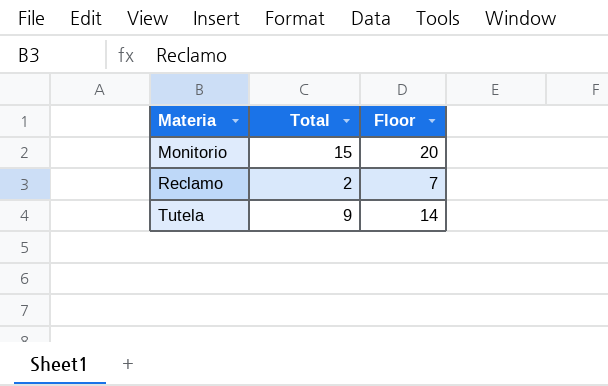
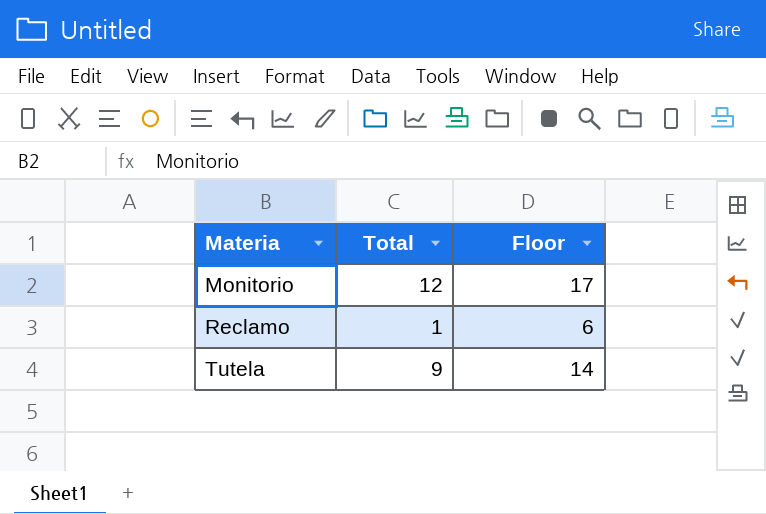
Monitorio | Total: 15 -> 12
Monitorio | Floor: 20 -> 17
Reclamo | Total: 2 -> 1
Reclamo | Floor: 7 -> 6

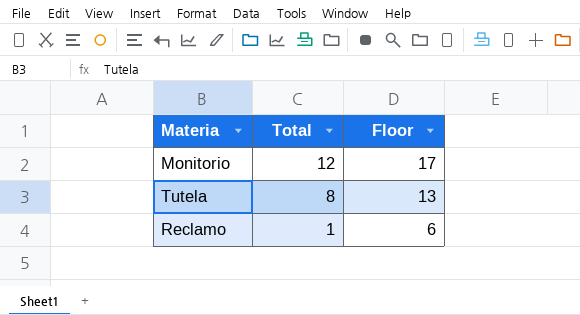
row order: Materia ascending -> Total descending
Tutela | Total: 9 -> 8
Tutela | Floor: 14 -> 13

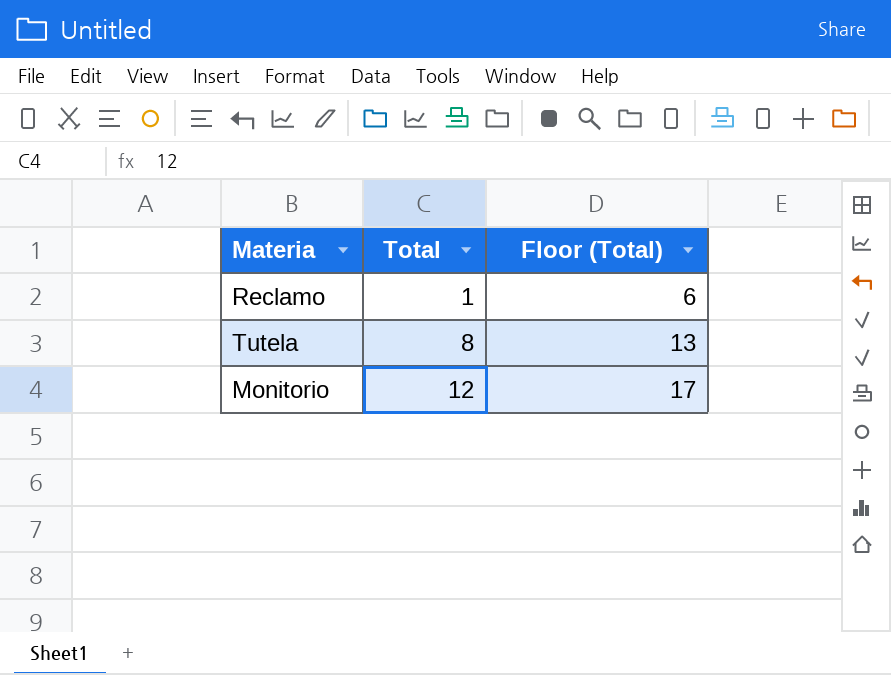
row order: Total descending -> Total ascending
column name: Floor -> Floor (Total)

